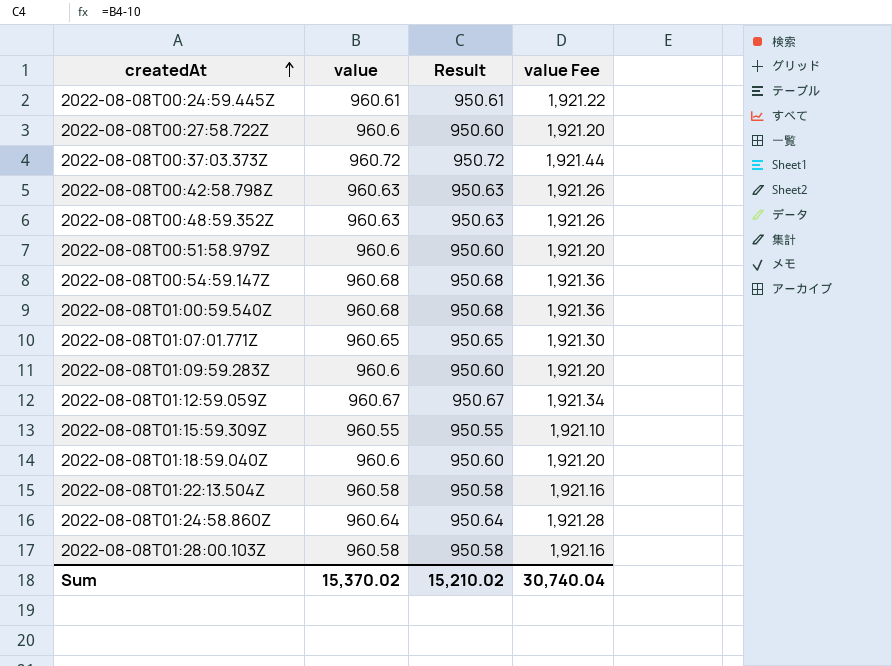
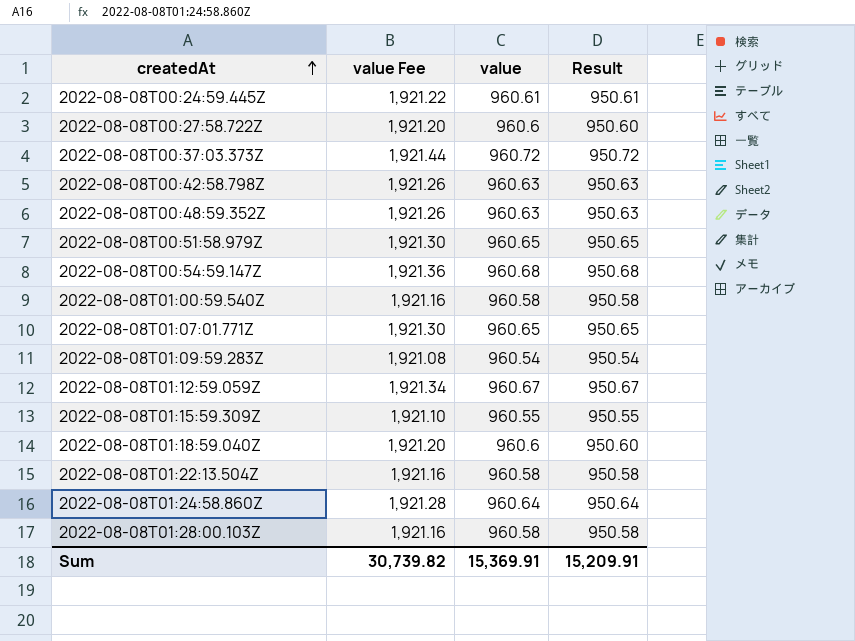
column value Fee | position: 4 -> 2
2022-08-08T00:51:58.979Z | value Fee: 1,921.20 -> 1,921.30
2022-08-08T00:51:58.979Z | value: 960.6 -> 960.65
2022-08-08T00:51:58.979Z | Result: 950.60 -> 950.65
2022-08-08T01:00:59.540Z | value Fee: 1,921.36 -> 1,921.16
2022-08-08T01:00:59.540Z | value: 960.68 -> 960.58
2022-08-08T01:00:59.540Z | Result: 950.68 -> 950.58
2022-08-08T01:09:59.283Z | value Fee: 1,921.20 -> 1,921.08
2022-08-08T01:09:59.283Z | value: 960.6 -> 960.54
2022-08-08T01:09:59.283Z | Result: 950.60 -> 950.54
Sum | value Fee: 30,740.04 -> 30,739.82
Sum | value: 15,370.02 -> 15,369.91
Sum | Result: 15,210.02 -> 15,209.91

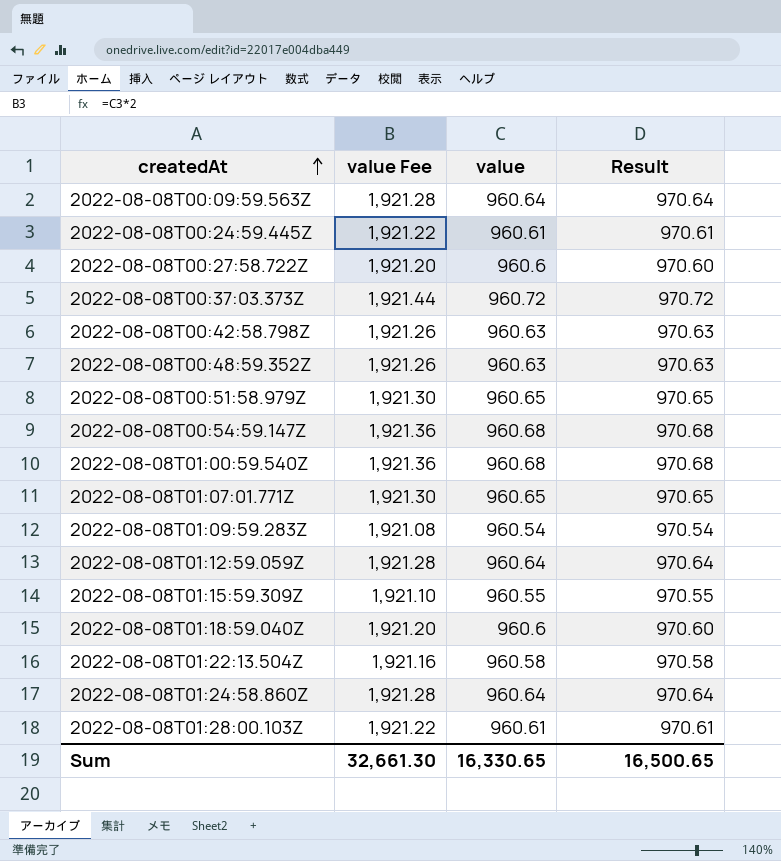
column Result | formula: [value] - 10 -> [value] + 10
row 2022-08-08T00:09:59.563Z: none -> 1,921.28 | 960.64 | 970.64
2022-08-08T01:00:59.540Z | value Fee: 1,921.16 -> 1,921.36
2022-08-08T01:00:59.540Z | value: 960.58 -> 960.68
2022-08-08T01:12:59.059Z | value Fee: 1,921.34 -> 1,921.28
2022-08-08T01:12:59.059Z | value: 960.67 -> 960.64
2022-08-08T01:28:00.103Z | value Fee: 1,921.16 -> 1,921.22
2022-08-08T01:28:00.103Z | value: 960.58 -> 960.61
Sum | value Fee: 30,739.82 -> 32,661.30
Sum | value: 15,369.91 -> 16,330.65
Sum | Result: 15,209.91 -> 16,500.65

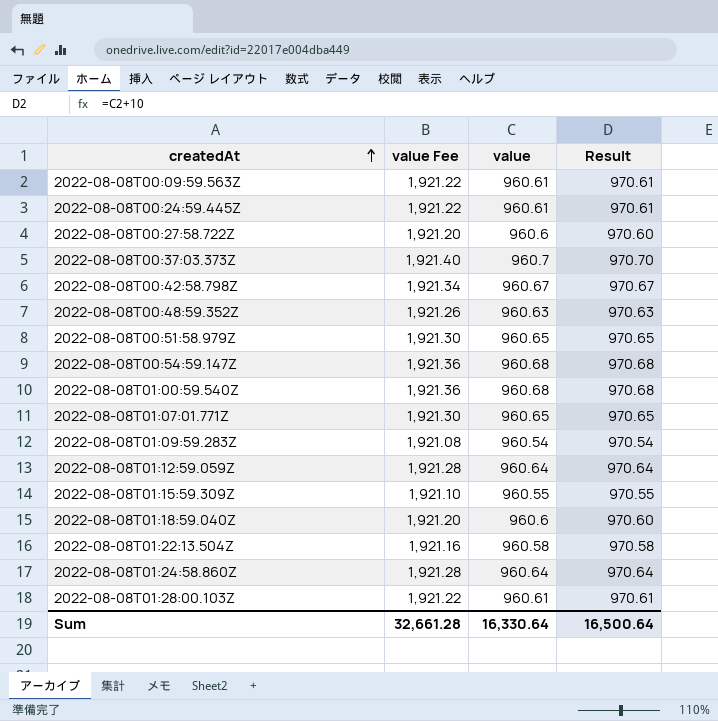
2022-08-08T00:09:59.563Z | value Fee: 1,921.28 -> 1,921.22
2022-08-08T00:09:59.563Z | value: 960.64 -> 960.61
2022-08-08T00:09:59.563Z | Result: 970.64 -> 970.61
2022-08-08T00:37:03.373Z | value Fee: 1,921.44 -> 1,921.40
2022-08-08T00:37:03.373Z | value: 960.72 -> 960.7
2022-08-08T00:37:03.373Z | Result: 970.72 -> 970.70
2022-08-08T00:42:58.798Z | value Fee: 1,921.26 -> 1,921.34
2022-08-08T00:42:58.798Z | value: 960.63 -> 960.67
2022-08-08T00:42:58.798Z | Result: 970.63 -> 970.67
Sum | value Fee: 32,661.30 -> 32,661.28
Sum | value: 16,330.65 -> 16,330.64
Sum | Result: 16,500.65 -> 16,500.64

